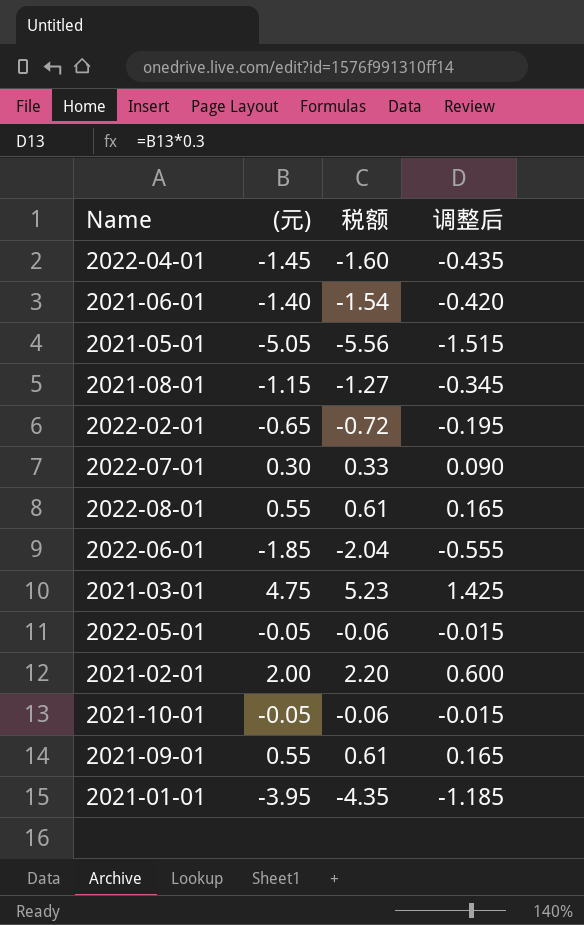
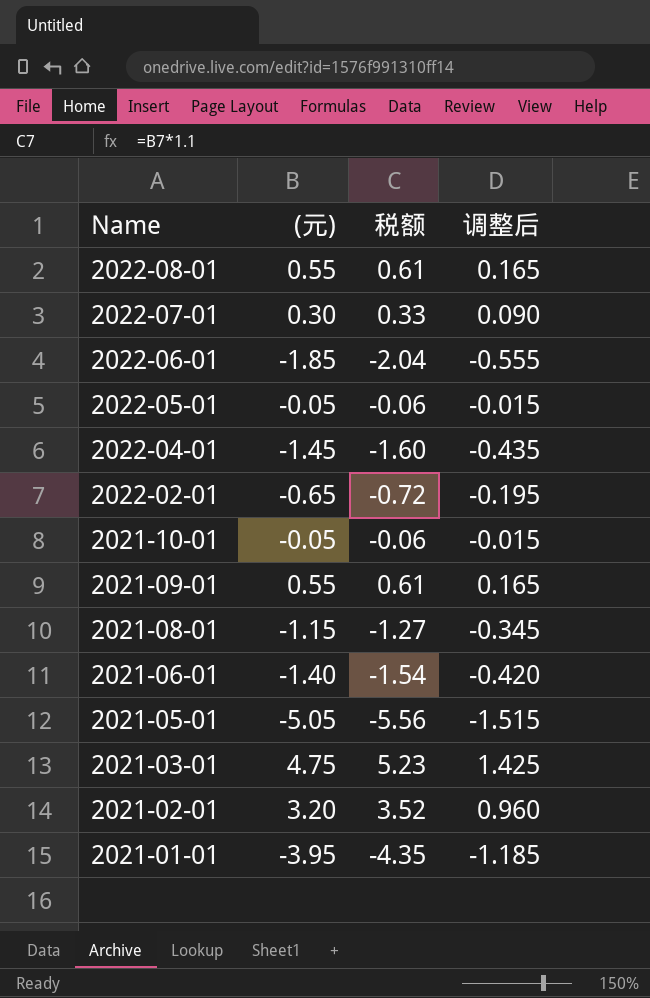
row order: none -> Name descending
2021-02-01 | (元): 2.00 -> 3.20
2021-02-01 | 税额: 2.20 -> 3.52
2021-02-01 | 调整后: 0.600 -> 0.960

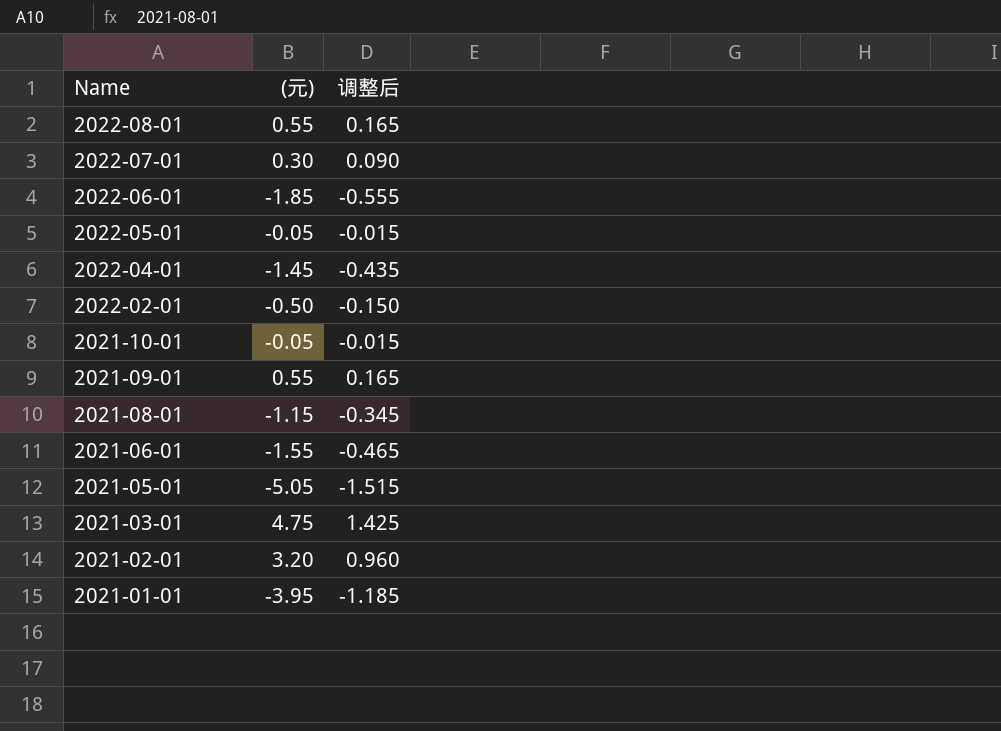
column 税额 | formula: [(元)] * 1.1 -> none
2022-02-01 | (元): -0.65 -> -0.50
2022-02-01 | 调整后: -0.195 -> -0.150
2021-06-01 | (元): -1.40 -> -1.55
2021-06-01 | 调整后: -0.420 -> -0.465

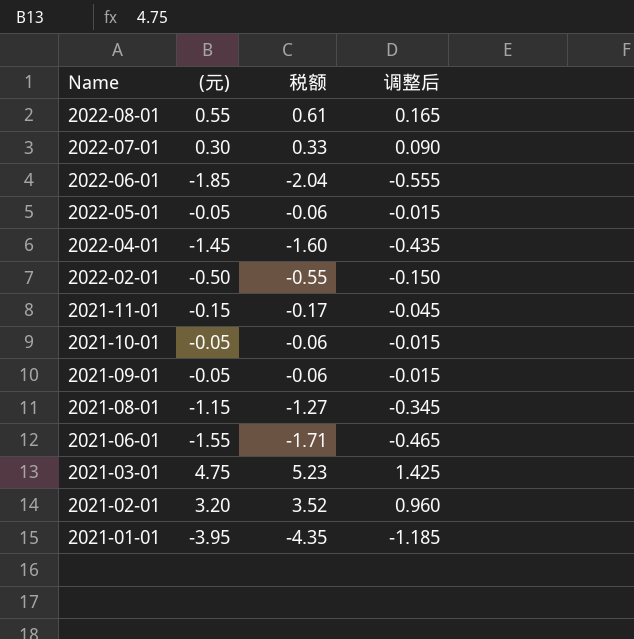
column 税额 | formula: none -> [(元)] * 1.1
row 2021-05-01: -5.05 | -1.515 -> none
row 2021-11-01: none -> -0.15 | -0.17 | -0.045
2021-09-01 | (元): 0.55 -> -0.05
2021-09-01 | 调整后: 0.165 -> -0.015

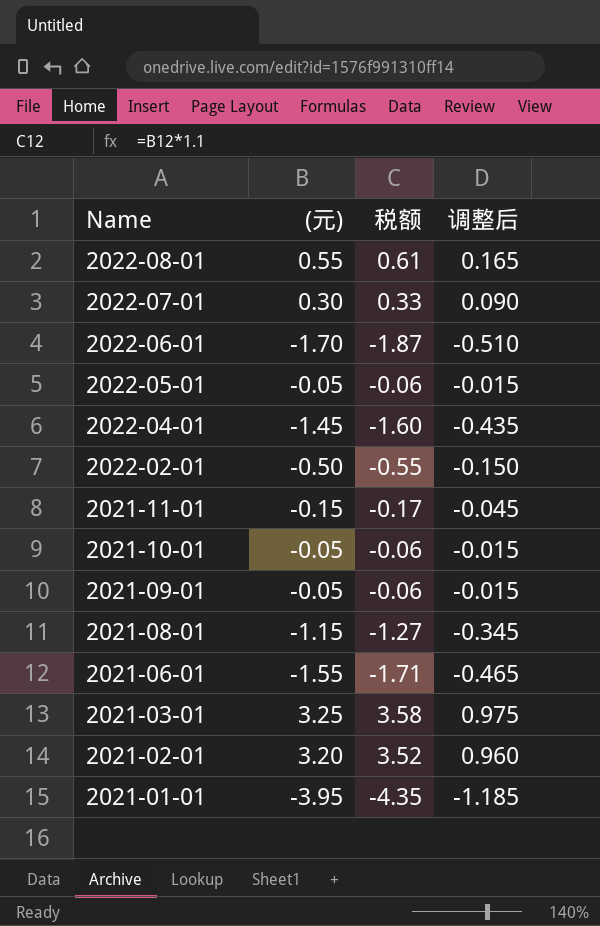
2022-06-01 | (元): -1.85 -> -1.70
2022-06-01 | 税额: -2.04 -> -1.87
2022-06-01 | 调整后: -0.555 -> -0.510
2021-03-01 | (元): 4.75 -> 3.25
2021-03-01 | 税额: 5.23 -> 3.58
2021-03-01 | 调整后: 1.425 -> 0.975

